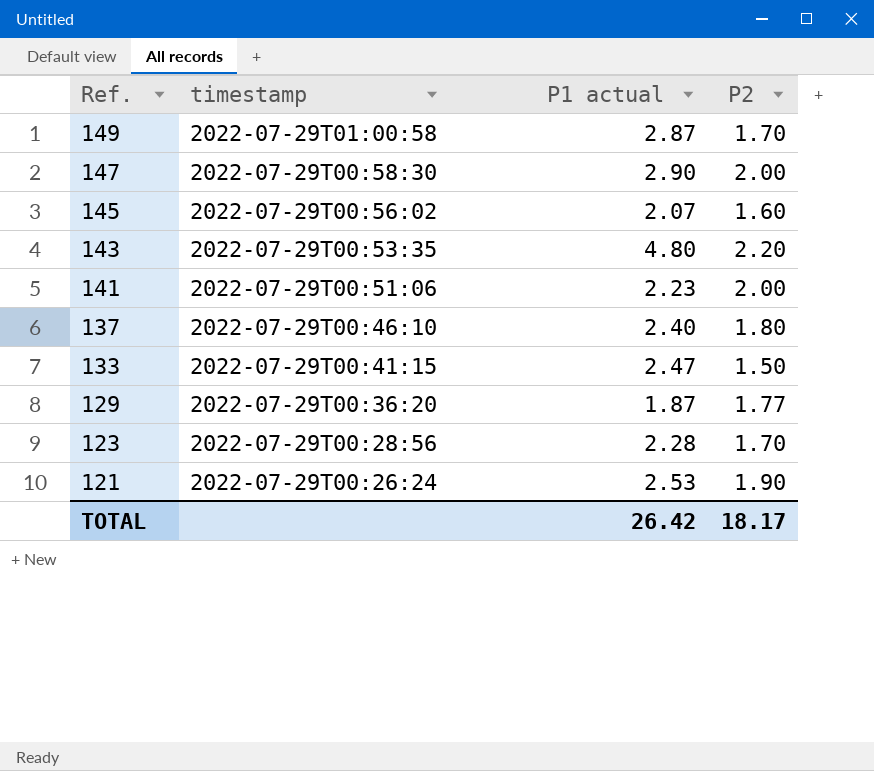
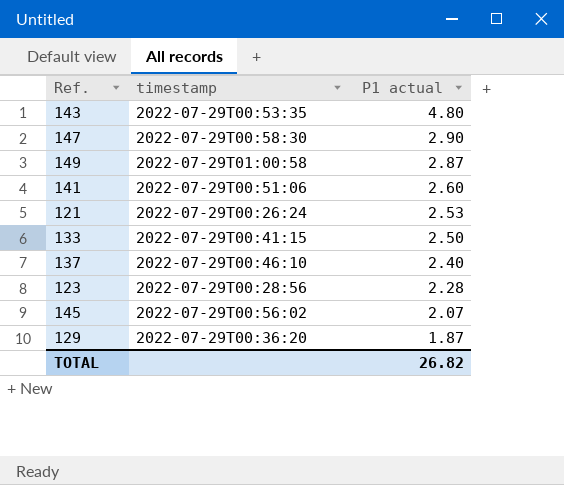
row order: Ref. descending -> P1 actual descending
column P2 | position: 4 -> none
141 | P1 actual: 2.23 -> 2.60
133 | P1 actual: 2.47 -> 2.50
TOTAL | P1 actual: 26.42 -> 26.82

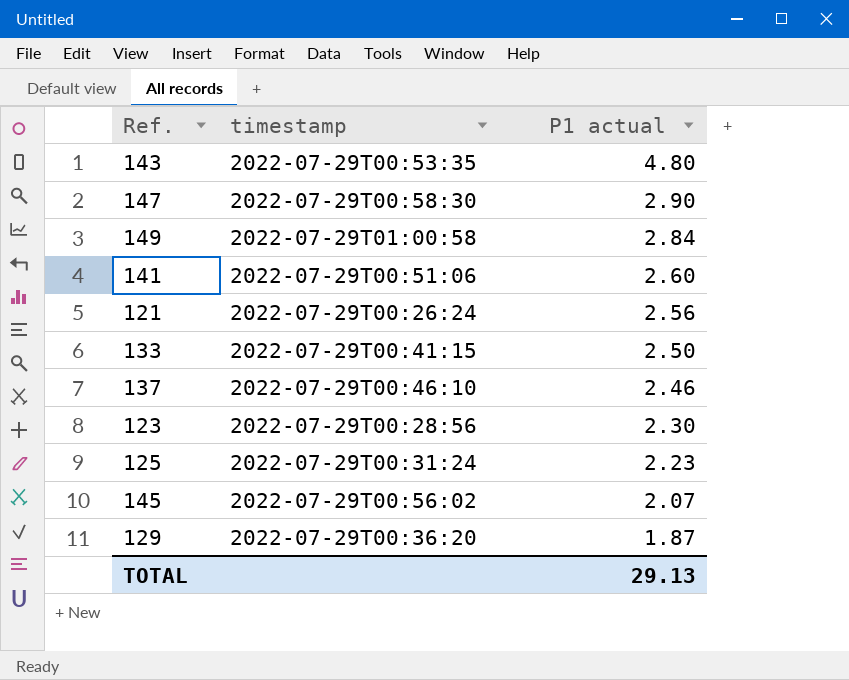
149 | P1 actual: 2.87 -> 2.84
121 | P1 actual: 2.53 -> 2.56
137 | P1 actual: 2.40 -> 2.46
123 | P1 actual: 2.28 -> 2.30
row 125: none -> 2022-07-29T00:31:24 | 2.23
TOTAL | P1 actual: 26.82 -> 29.13

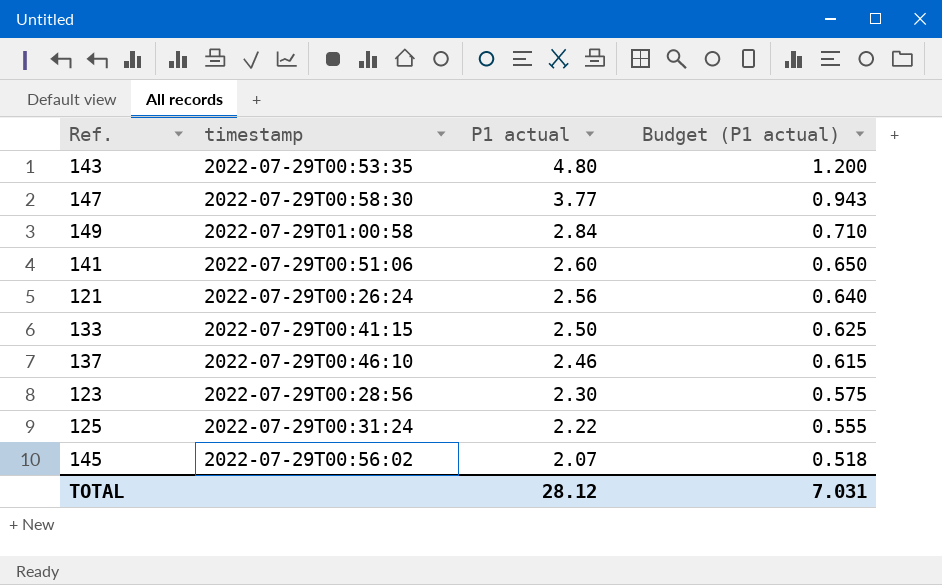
column Budget (P1 actual) | formula: none -> [P1 actual] * 0.25
row 129: 2022-07-29T00:36:20 | 1.87 -> none
147 | P1 actual: 2.90 -> 3.77
125 | P1 actual: 2.23 -> 2.22
TOTAL | P1 actual: 29.13 -> 28.12

